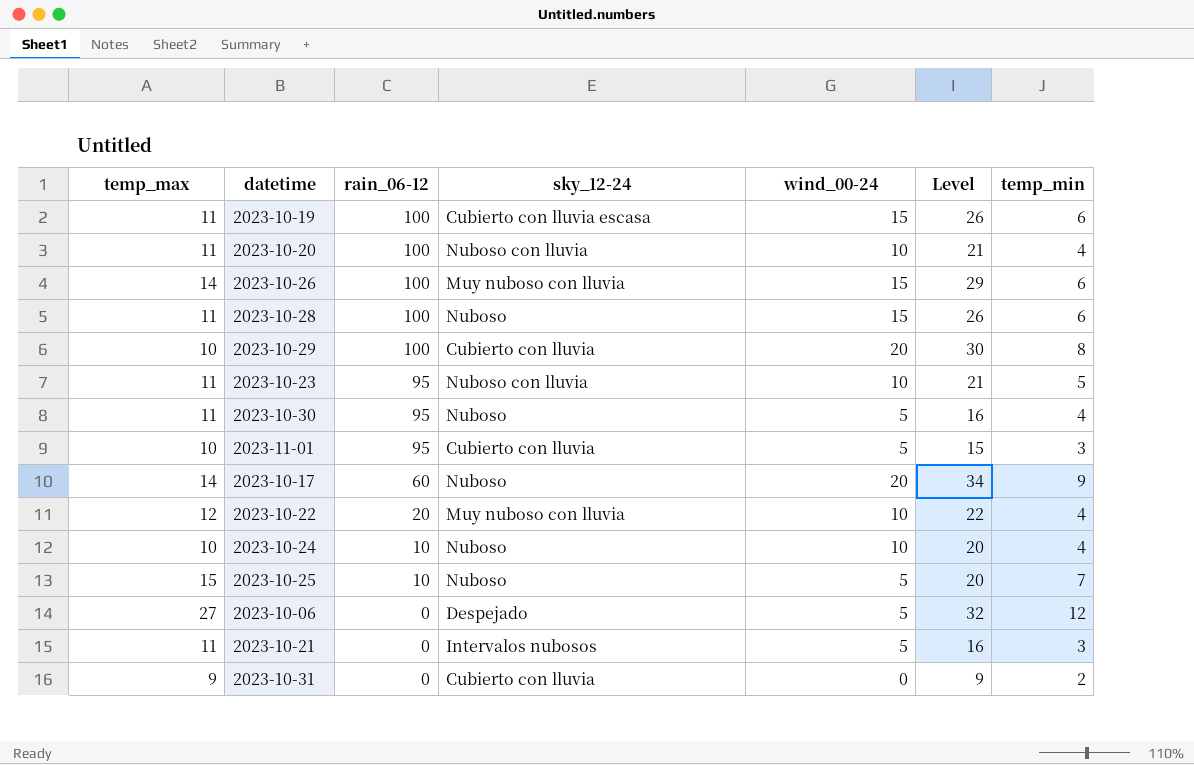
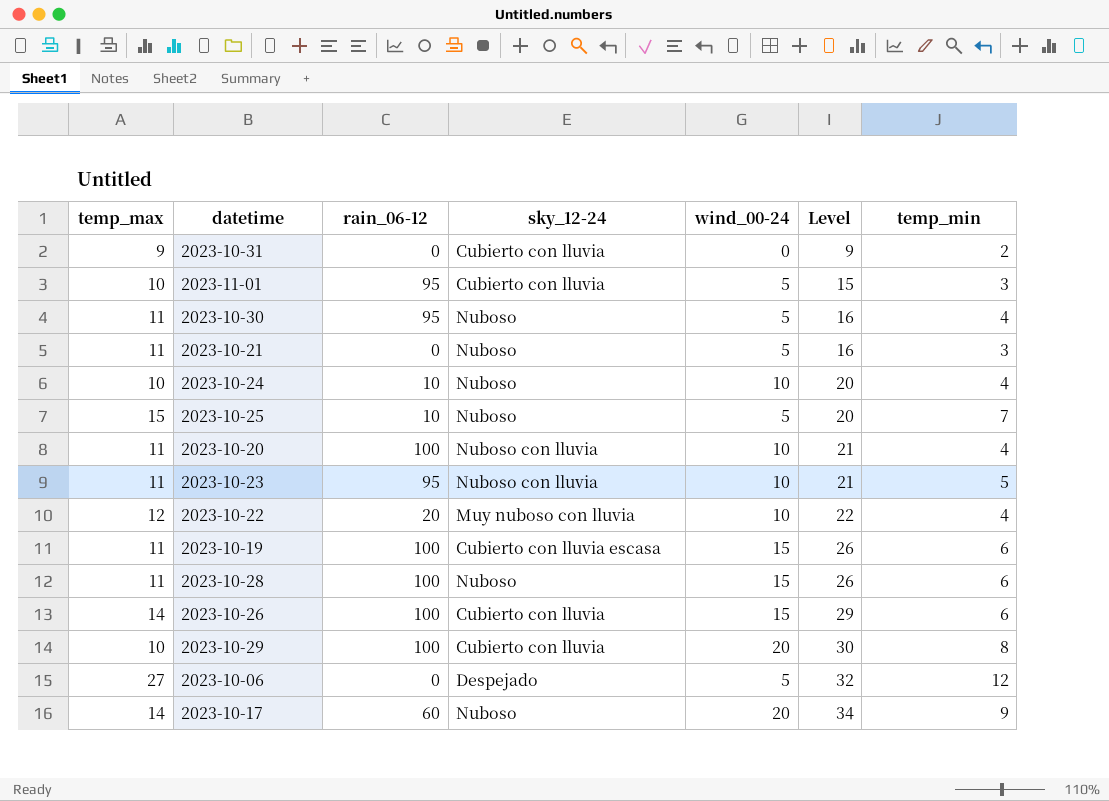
row order: rain_06-12 descending -> Level ascending
2023-10-21 | sky_12-24: Intervalos nubosos -> Nuboso
2023-10-26 | sky_12-24: Muy nuboso con lluvia -> Cubierto con lluvia

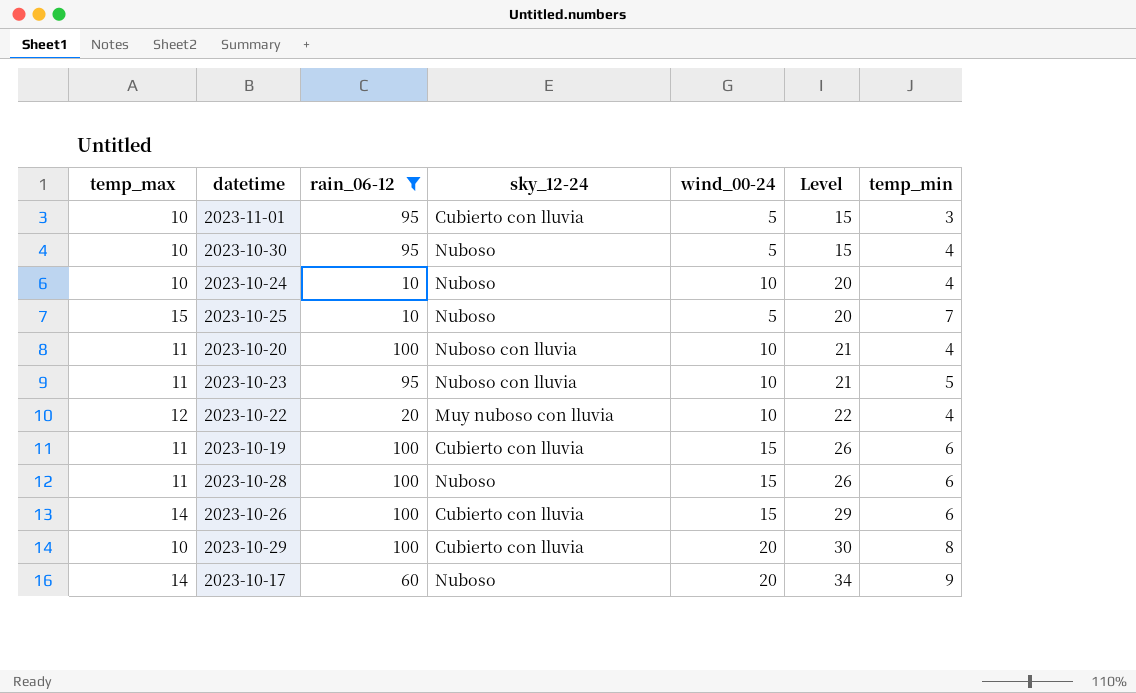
filter: none -> rain_06-12 != 0
2023-10-30 | temp_max: 11 -> 10
2023-10-30 | Level: 16 -> 15
2023-10-19 | sky_12-24: Cubierto con lluvia escasa -> Cubierto con lluvia

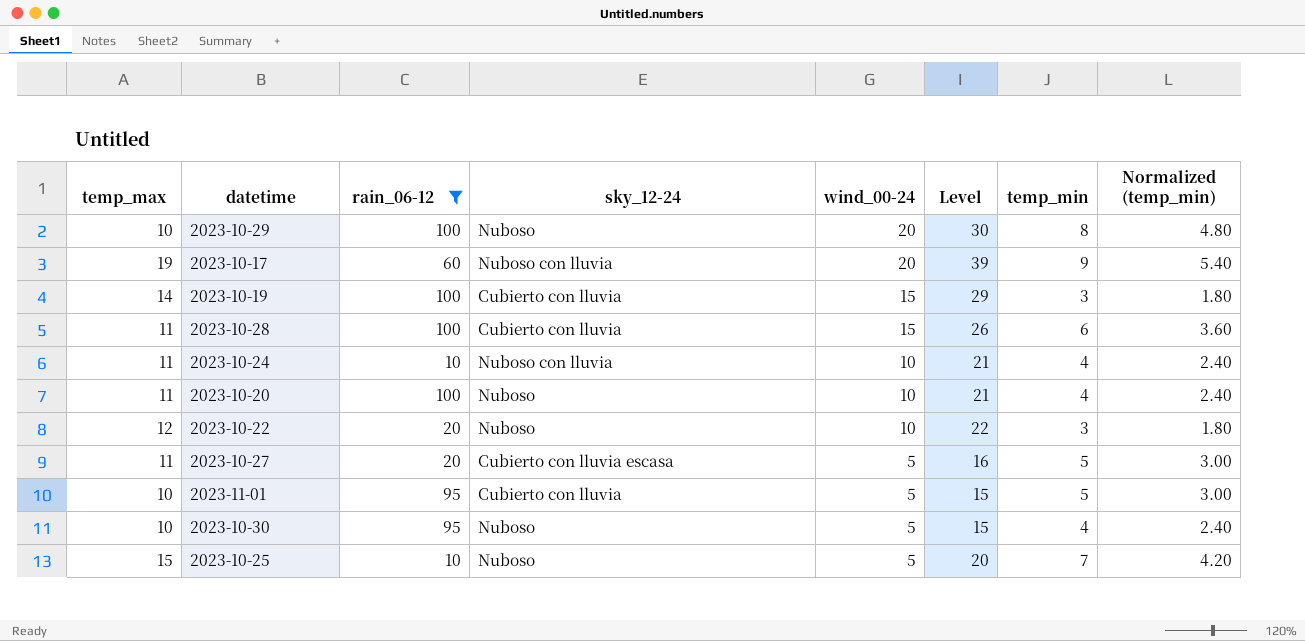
row order: Level ascending -> wind_00-24 descending
column Normalized (temp_min) | formula: none -> [temp_min] * 0.6
row 2023-10-23: 11 | 95 | Nuboso con lluvia | 10 | 21 | 5 -> none
row 2023-10-26: 14 | 100 | Cubierto con lluvia | 15 | 29 | 6 -> none
2023-10-29 | sky_12-24: Cubierto con lluvia -> Nuboso
2023-10-17 | temp_max: 14 -> 19
2023-10-17 | sky_12-24: Nuboso -> Nuboso con lluvia
2023-10-17 | Level: 34 -> 39
2023-10-19 | temp_max: 11 -> 14
2023-10-19 | Level: 26 -> 29
2023-10-19 | temp_min: 6 -> 3
2023-10-28 | sky_12-24: Nuboso -> Cubierto con lluvia
2023-10-24 | temp_max: 10 -> 11
2023-10-24 | sky_12-24: Nuboso -> Nuboso con lluvia
2023-10-24 | Level: 20 -> 21
2023-10-20 | sky_12-24: Nuboso con lluvia -> Nuboso
2023-10-22 | sky_12-24: Muy nuboso con lluvia -> Nuboso
2023-10-22 | temp_min: 4 -> 3
row 2023-10-27: none -> 11 | 20 | Cubierto con lluvia escasa | 5 | 16 | 5 | 3.00
2023-11-01 | temp_min: 3 -> 5

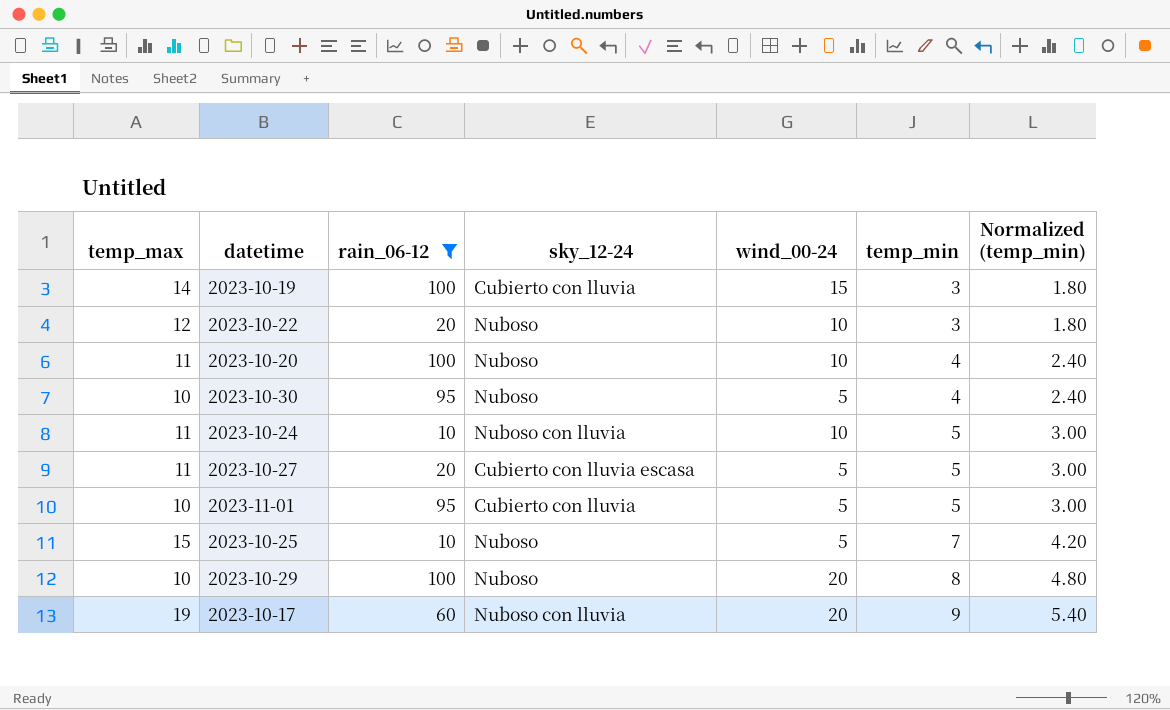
row order: wind_00-24 descending -> temp_min ascending
column Level | formula: [temp_max] + [wind_00-24] -> none
row 2023-10-28: 11 | 100 | Cubierto con lluvia | 15 | 26 | 6 | 3.60 -> none
2023-10-24 | temp_min: 4 -> 5
2023-10-24 | Normalized (temp_min): 2.40 -> 3.00

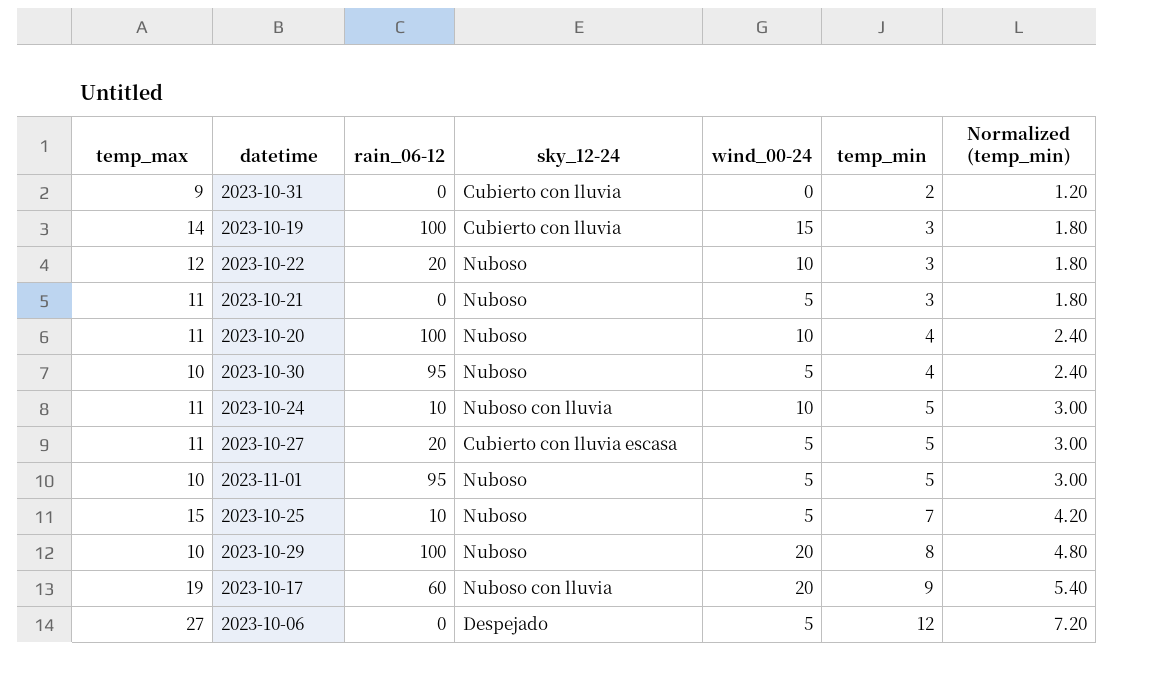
filter: rain_06-12 != 0 -> none
2023-11-01 | sky_12-24: Cubierto con lluvia -> Nuboso

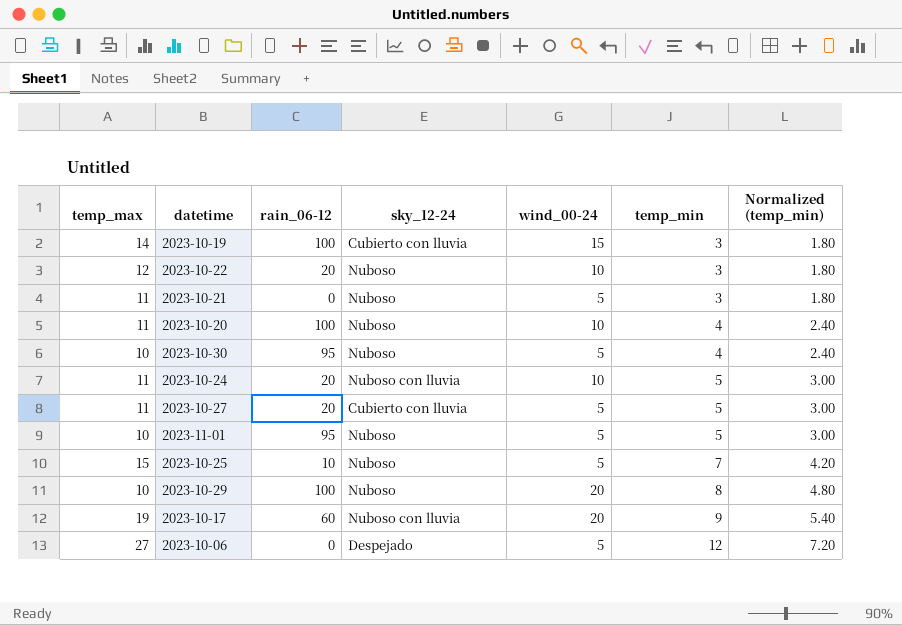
row 2023-10-31: 9 | 0 | Cubierto con lluvia | 0 | 2 | 1.20 -> none
2023-10-24 | rain_06-12: 10 -> 20
2023-10-27 | sky_12-24: Cubierto con lluvia escasa -> Cubierto con lluvia

